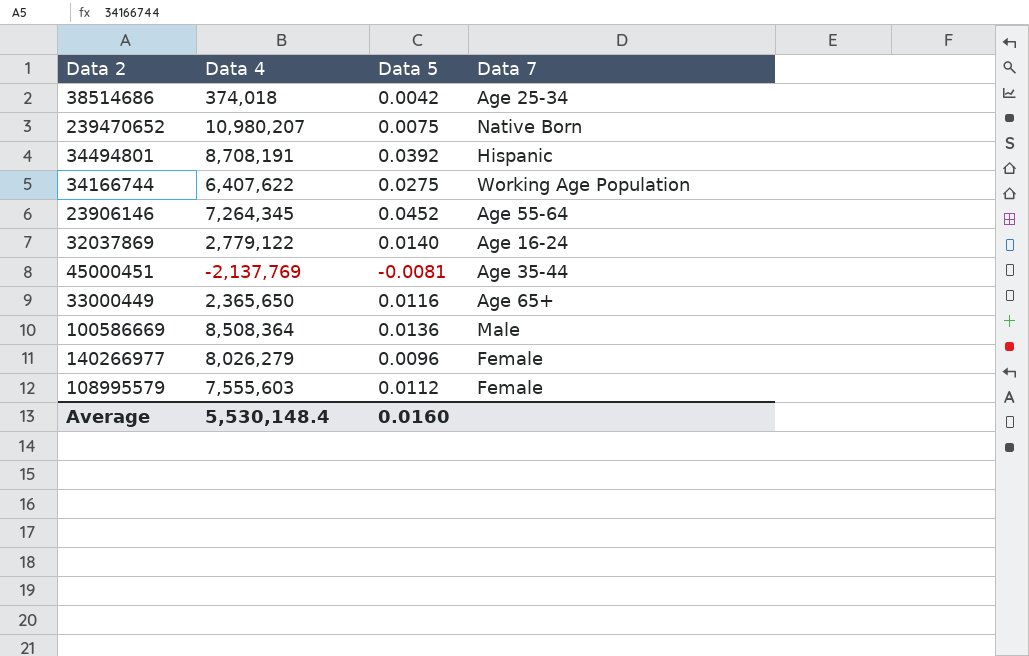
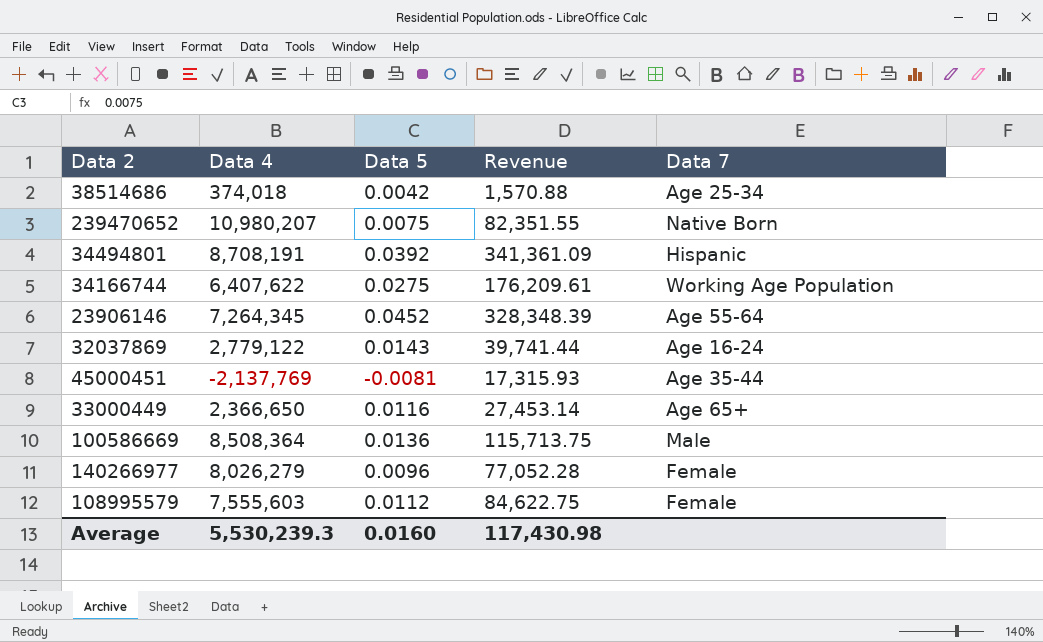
column Revenue | formula: none -> [Data 4] * [Data 5]
32037869 | Data 5: 0.0140 -> 0.0143
33000449 | Data 4: 2,365,650 -> 2,366,650
Average | Data 4: 5,530,148.4 -> 5,530,239.3

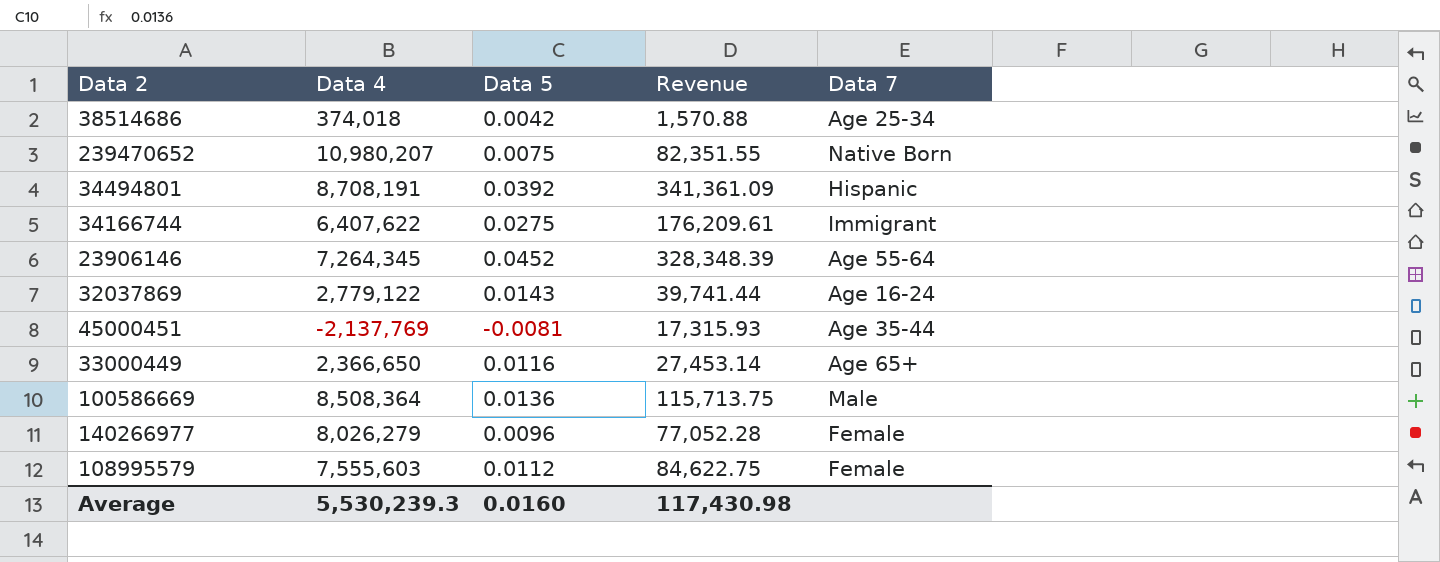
34166744 | Data 7: Working Age Population -> Immigrant

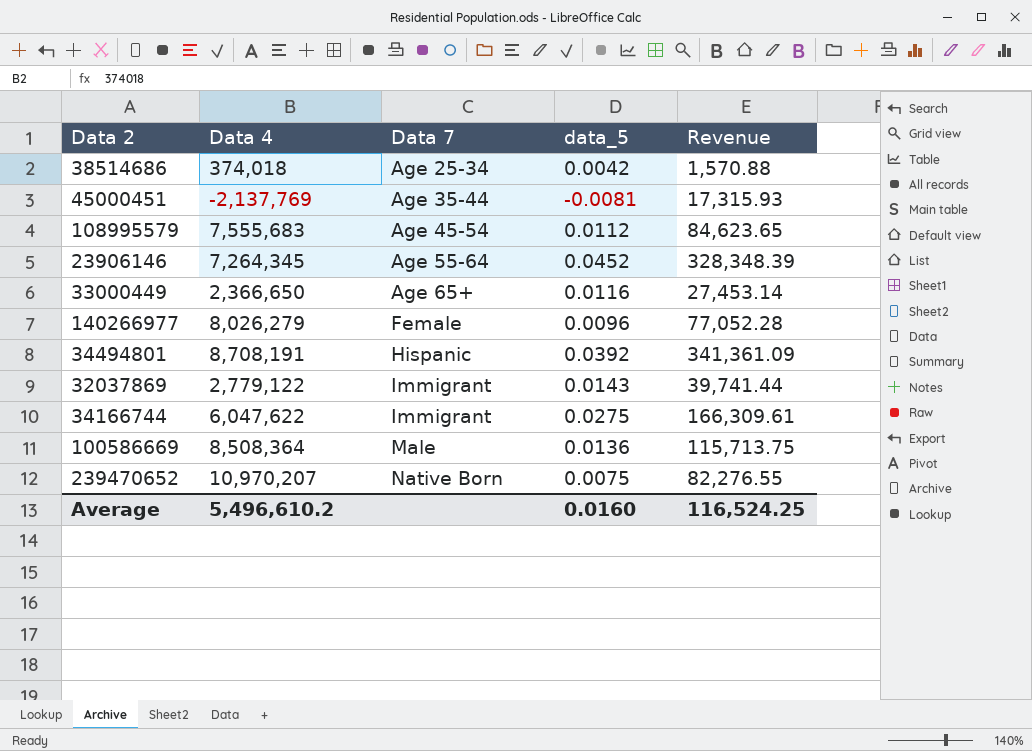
row order: none -> Data 7 ascending
column Data 7 | position: 5 -> 3
column name: Data 5 -> data_5
108995579 | Data 4: 7,555,603 -> 7,555,683
108995579 | Data 7: Female -> Age 45-54
108995579 | Revenue: 84,622.75 -> 84,623.65
32037869 | Data 7: Age 16-24 -> Immigrant
34166744 | Data 4: 6,407,622 -> 6,047,622
34166744 | Revenue: 176,209.61 -> 166,309.61
239470652 | Data 4: 10,980,207 -> 10,970,207
239470652 | Revenue: 82,351.55 -> 82,276.55
Average | Data 4: 5,530,239.3 -> 5,496,610.2
Average | Revenue: 117,430.98 -> 116,524.25

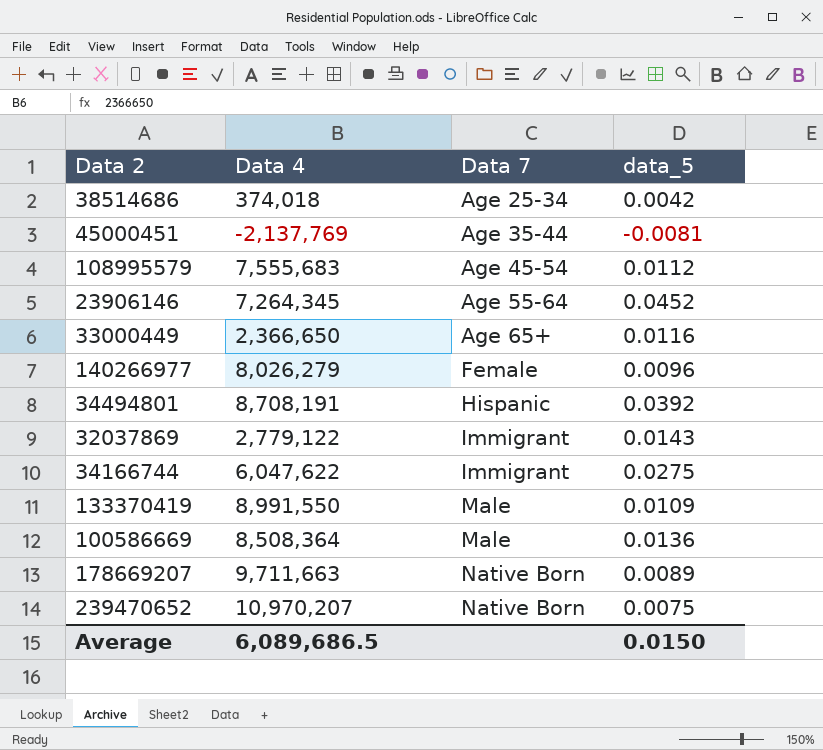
column Revenue | formula: [Data 4] * [data_5] -> none
row 133370419: none -> 8,991,550 | Male | 0.0109
row 178669207: none -> 9,711,663 | Native Born | 0.0089
Average | Data 4: 5,496,610.2 -> 6,089,686.5
Average | data_5: 0.0160 -> 0.0150

